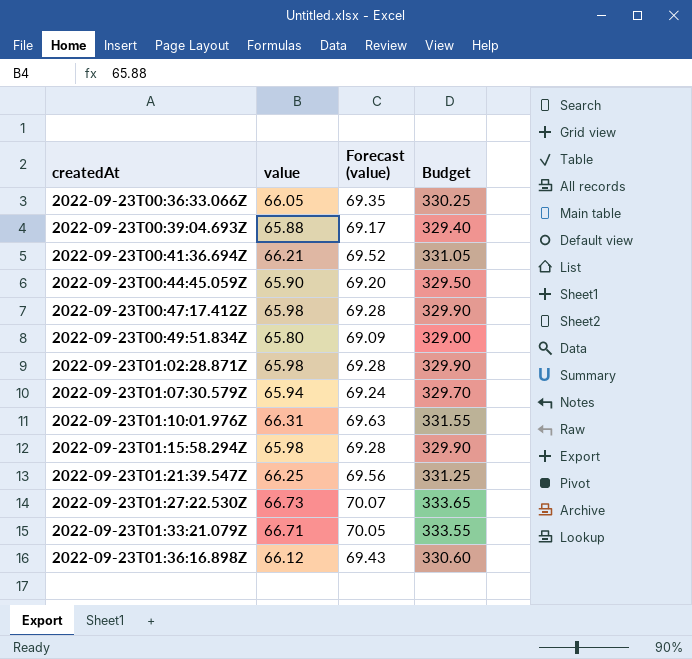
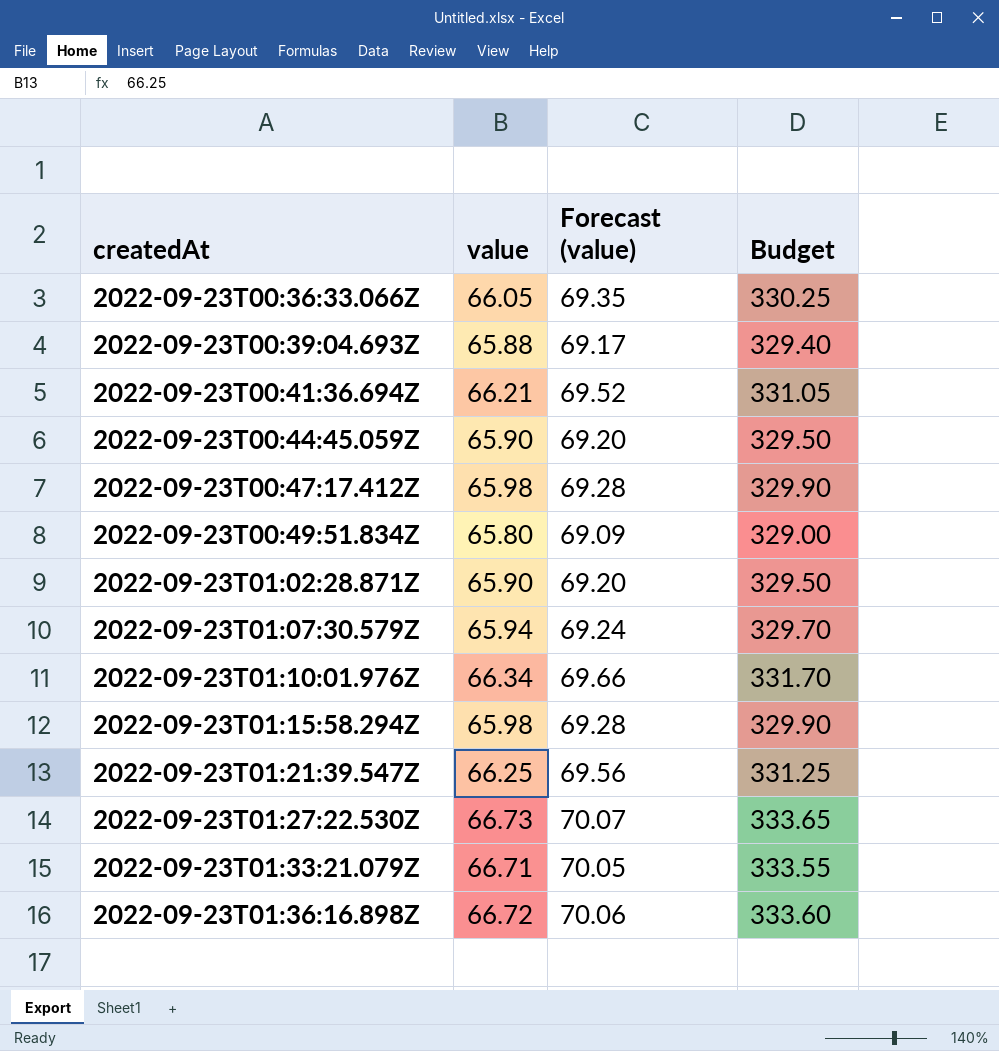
2022-09-23T01:02:28.871Z | value: 65.98 -> 65.90
2022-09-23T01:02:28.871Z | Forecast (value): 69.28 -> 69.20
2022-09-23T01:02:28.871Z | Budget: 329.90 -> 329.50
2022-09-23T01:10:01.976Z | value: 66.31 -> 66.34
2022-09-23T01:10:01.976Z | Forecast (value): 69.63 -> 69.66
2022-09-23T01:10:01.976Z | Budget: 331.55 -> 331.70
2022-09-23T01:36:16.898Z | value: 66.12 -> 66.72
2022-09-23T01:36:16.898Z | Forecast (value): 69.43 -> 70.06
2022-09-23T01:36:16.898Z | Budget: 330.60 -> 333.60

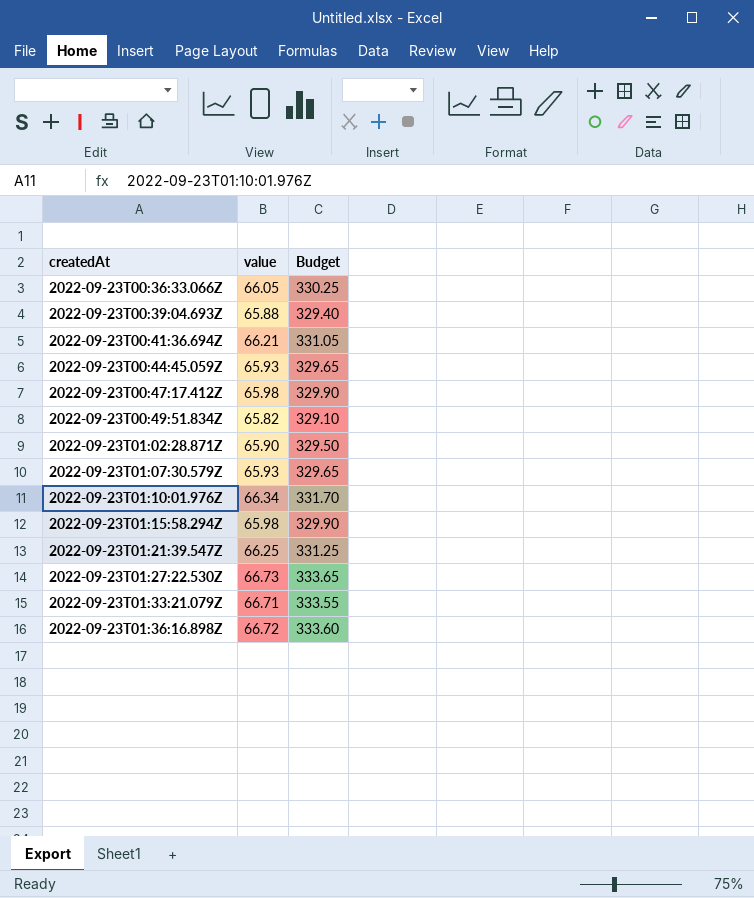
column Forecast (value) | formula: [value] * 1.05 -> none
2022-09-23T00:44:45.059Z | value: 65.90 -> 65.93
2022-09-23T00:44:45.059Z | Budget: 329.50 -> 329.65
2022-09-23T00:49:51.834Z | value: 65.80 -> 65.82
2022-09-23T00:49:51.834Z | Budget: 329.00 -> 329.10
2022-09-23T01:07:30.579Z | value: 65.94 -> 65.93
2022-09-23T01:07:30.579Z | Budget: 329.70 -> 329.65

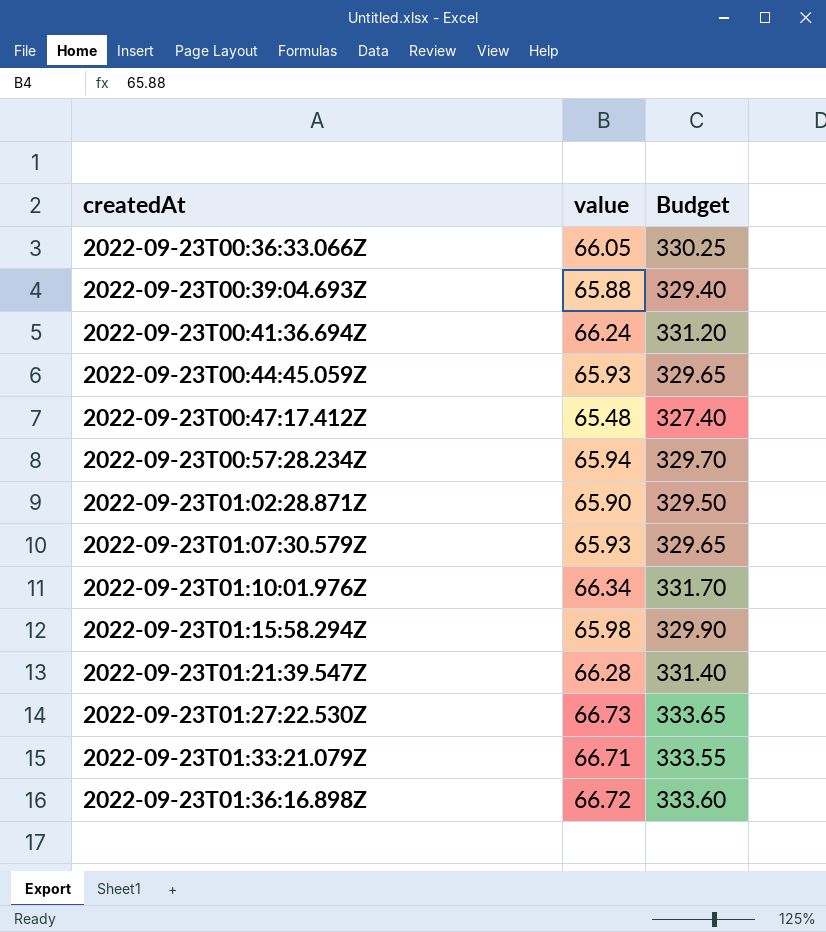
row 2022-09-23T00:49:51.834Z: 65.82 | 329.10 -> none
2022-09-23T00:41:36.694Z | value: 66.21 -> 66.24
2022-09-23T00:41:36.694Z | Budget: 331.05 -> 331.20
2022-09-23T00:47:17.412Z | value: 65.98 -> 65.48
2022-09-23T00:47:17.412Z | Budget: 329.90 -> 327.40
row 2022-09-23T00:57:28.234Z: none -> 65.94 | 329.70
2022-09-23T01:21:39.547Z | value: 66.25 -> 66.28
2022-09-23T01:21:39.547Z | Budget: 331.25 -> 331.40

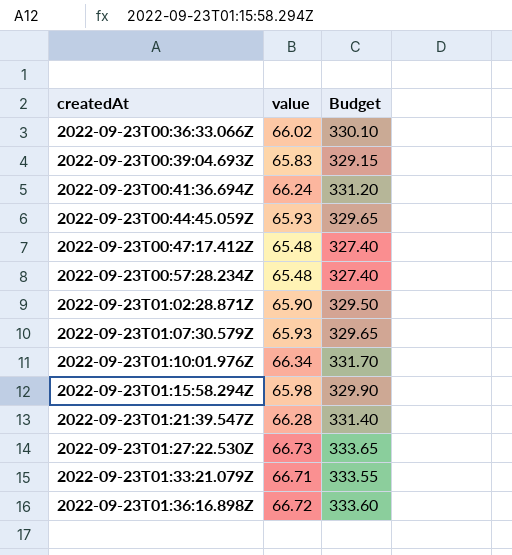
2022-09-23T00:36:33.066Z | value: 66.05 -> 66.02
2022-09-23T00:36:33.066Z | Budget: 330.25 -> 330.10
2022-09-23T00:39:04.693Z | value: 65.88 -> 65.83
2022-09-23T00:39:04.693Z | Budget: 329.40 -> 329.15
2022-09-23T00:57:28.234Z | value: 65.94 -> 65.48
2022-09-23T00:57:28.234Z | Budget: 329.70 -> 327.40

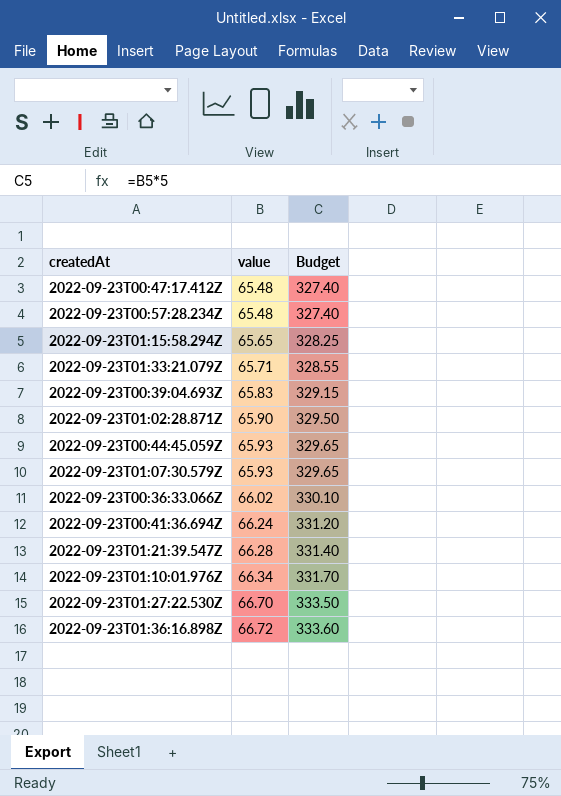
row order: createdAt ascending -> value ascending
2022-09-23T01:15:58.294Z | value: 65.98 -> 65.65
2022-09-23T01:15:58.294Z | Budget: 329.90 -> 328.25
2022-09-23T01:33:21.079Z | value: 66.71 -> 65.71
2022-09-23T01:33:21.079Z | Budget: 333.55 -> 328.55
2022-09-23T01:27:22.530Z | value: 66.73 -> 66.70
2022-09-23T01:27:22.530Z | Budget: 333.65 -> 333.50

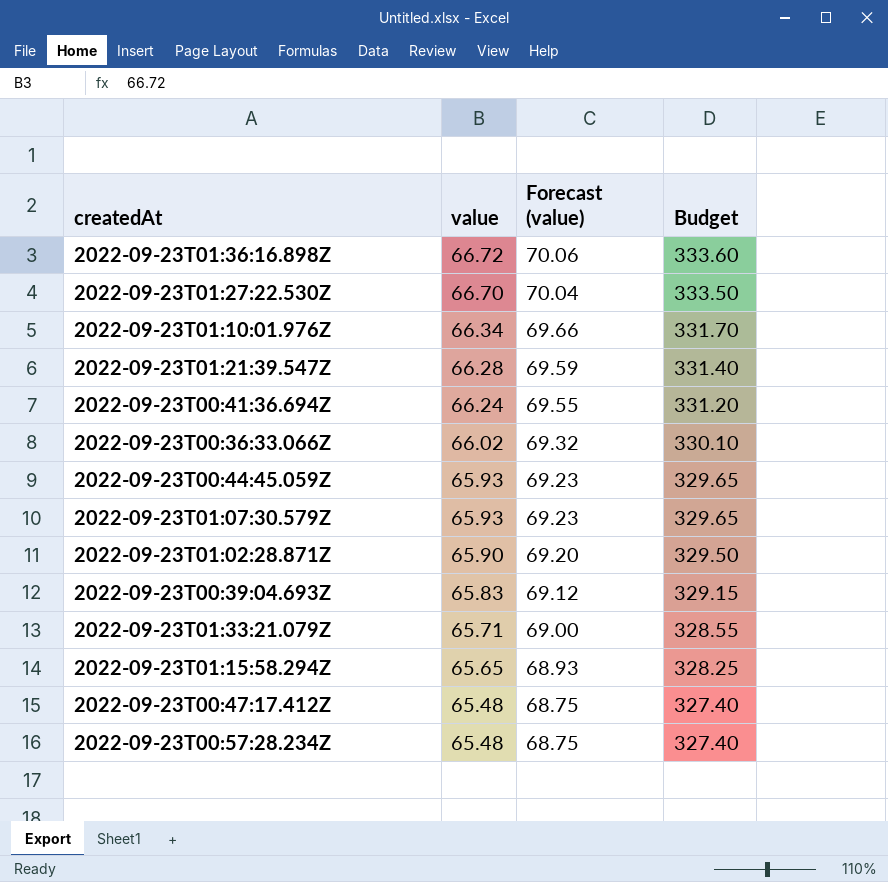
row order: value ascending -> value descending
column Forecast (value) | formula: none -> [value] * 1.05

